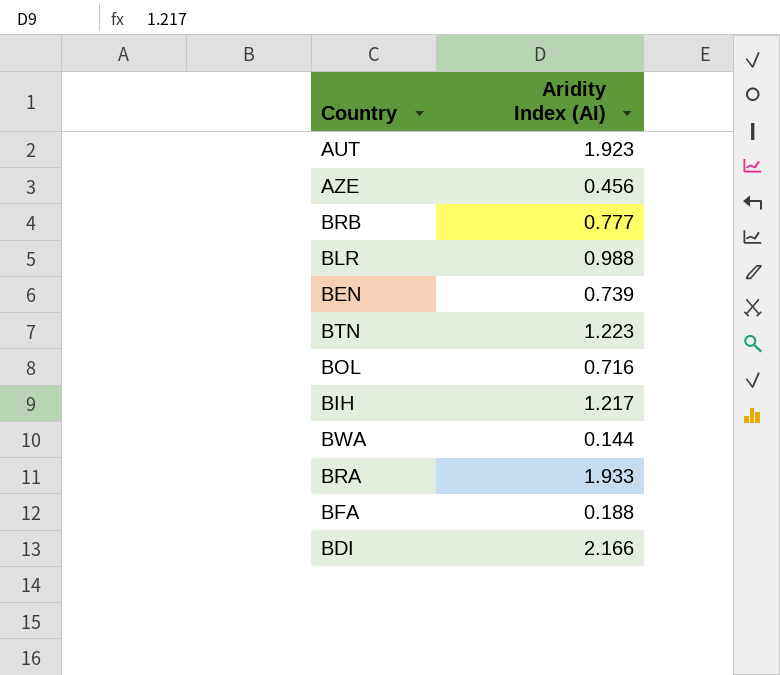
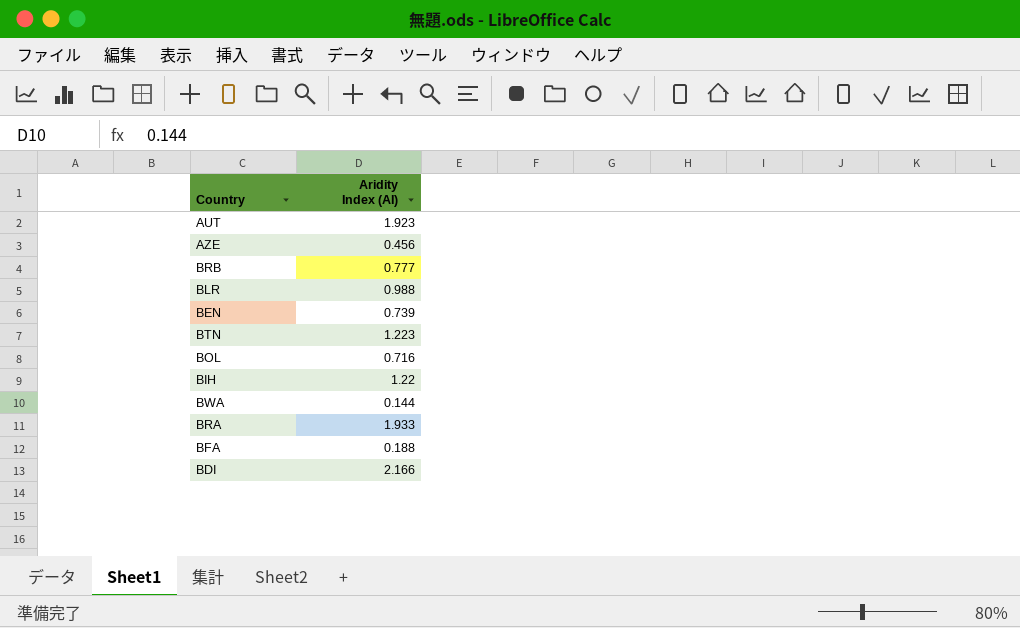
BIH | Aridity Index (AI): 1.217 -> 1.22

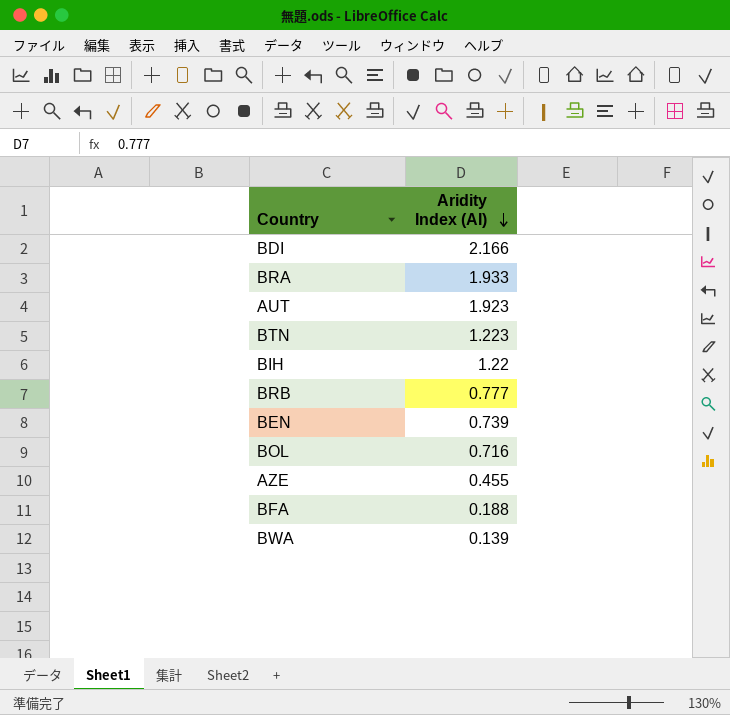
row order: none -> Aridity Index (AI) descending
row BLR: 0.988 -> none
AZE | Aridity Index (AI): 0.456 -> 0.455
BWA | Aridity Index (AI): 0.144 -> 0.139

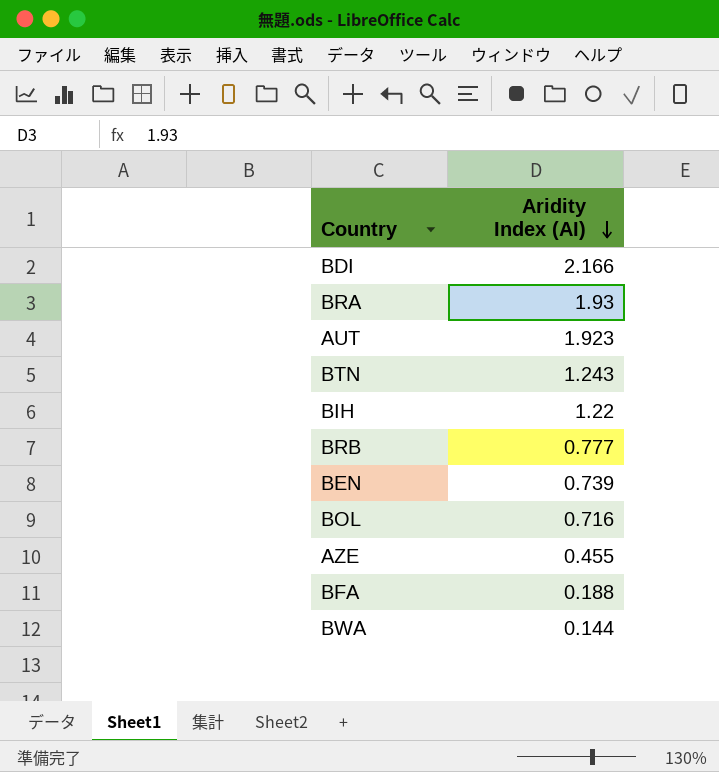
BRA | Aridity Index (AI): 1.933 -> 1.93
BTN | Aridity Index (AI): 1.223 -> 1.243
BWA | Aridity Index (AI): 0.139 -> 0.144

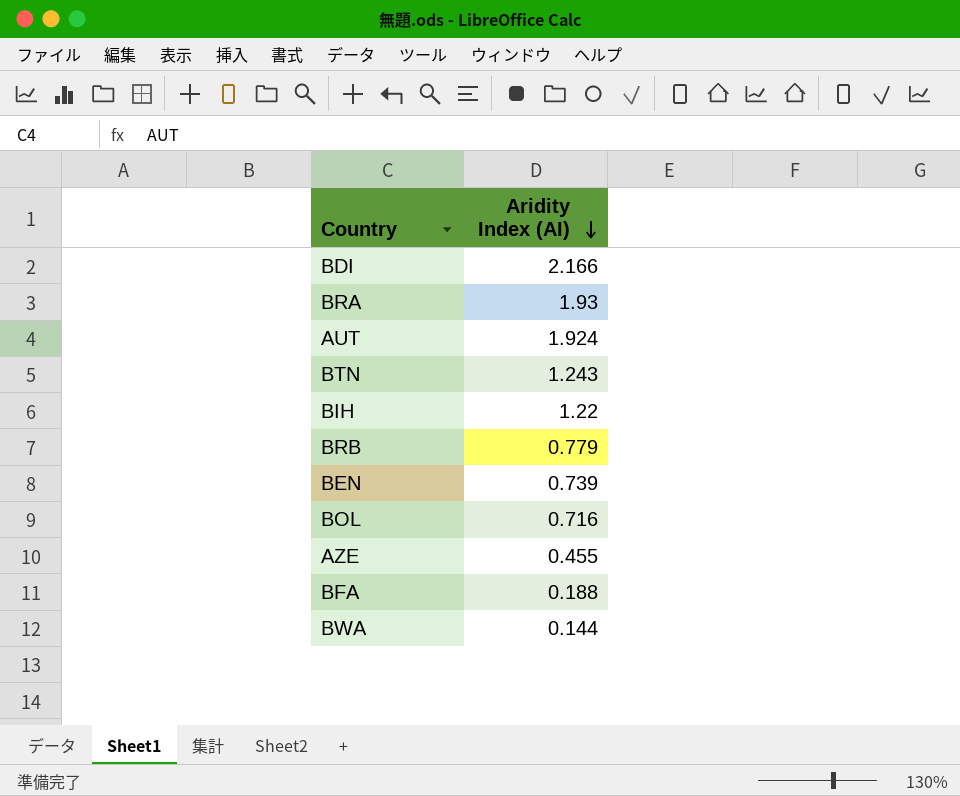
AUT | Aridity Index (AI): 1.923 -> 1.924
BRB | Aridity Index (AI): 0.777 -> 0.779

